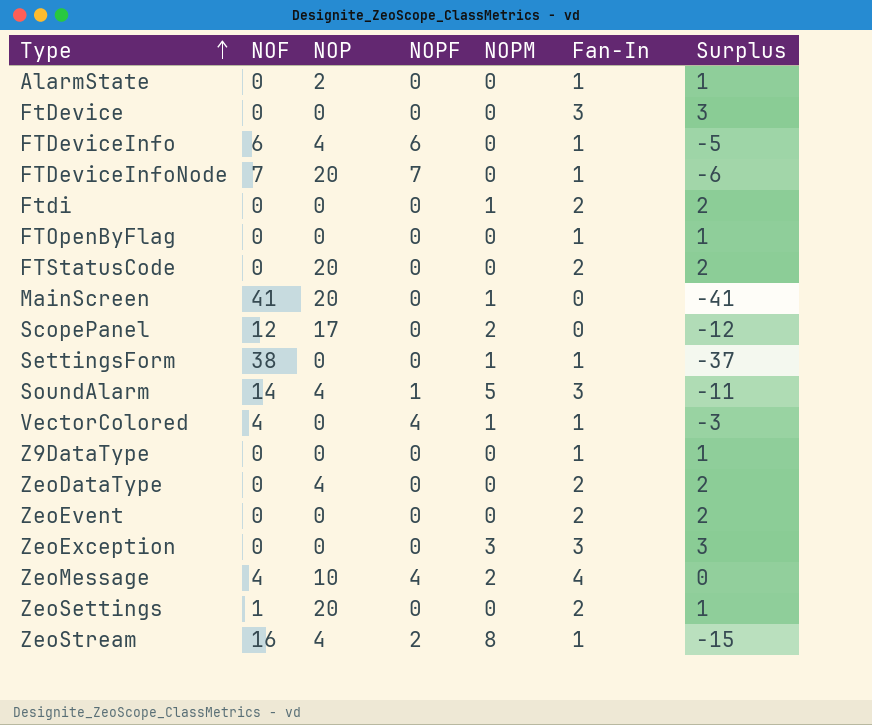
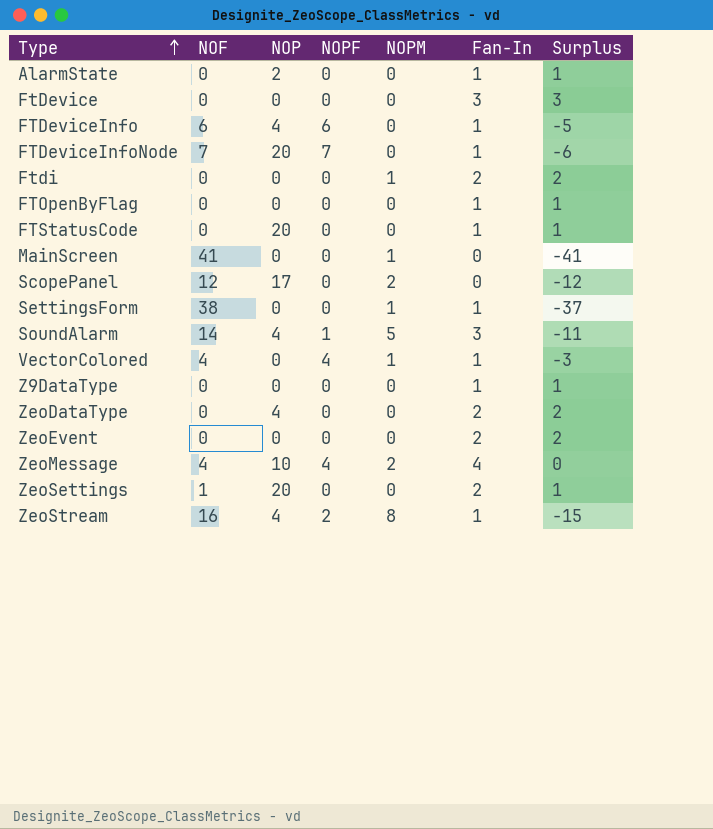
row ZeoException: 0 | 0 | 0 | 3 | 3 | 3 -> none
FTStatusCode | Fan-In: 2 -> 1
FTStatusCode | Surplus: 2 -> 1
MainScreen | NOP: 20 -> 0

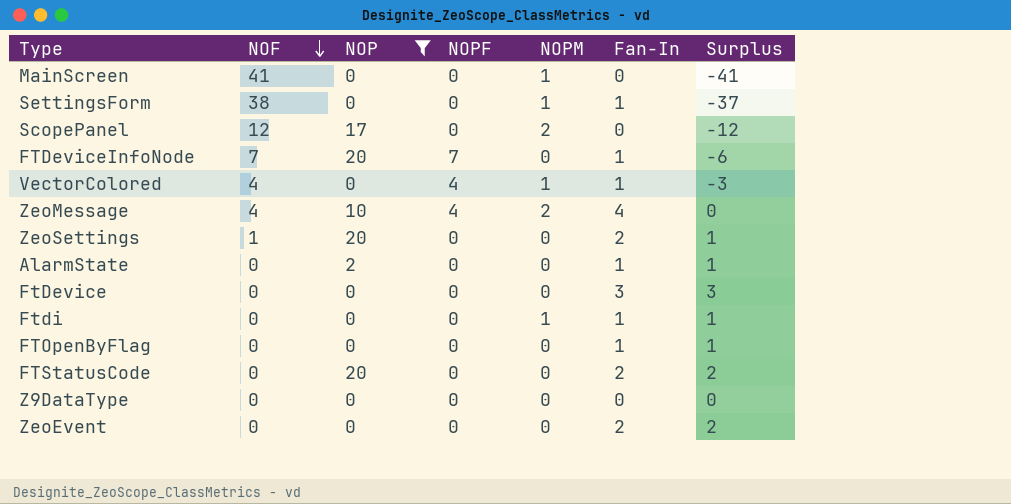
filter: none -> NOP != 4
row order: Type ascending -> NOF descending
Ftdi | Fan-In: 2 -> 1
Ftdi | Surplus: 2 -> 1
FTStatusCode | Fan-In: 1 -> 2
FTStatusCode | Surplus: 1 -> 2
Z9DataType | Fan-In: 1 -> 0
Z9DataType | Surplus: 1 -> 0

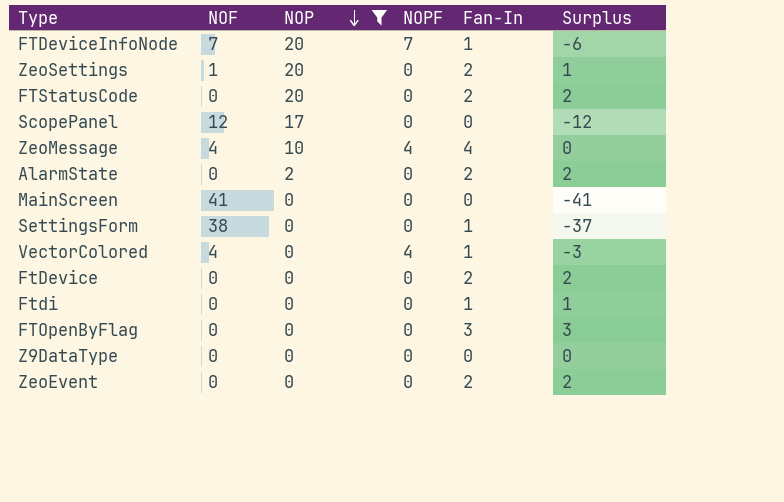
row order: NOF descending -> NOP descending
column NOPM | position: 5 -> none
AlarmState | Fan-In: 1 -> 2
AlarmState | Surplus: 1 -> 2
FtDevice | Fan-In: 3 -> 2
FtDevice | Surplus: 3 -> 2
FTOpenByFlag | Fan-In: 1 -> 3
FTOpenByFlag | Surplus: 1 -> 3

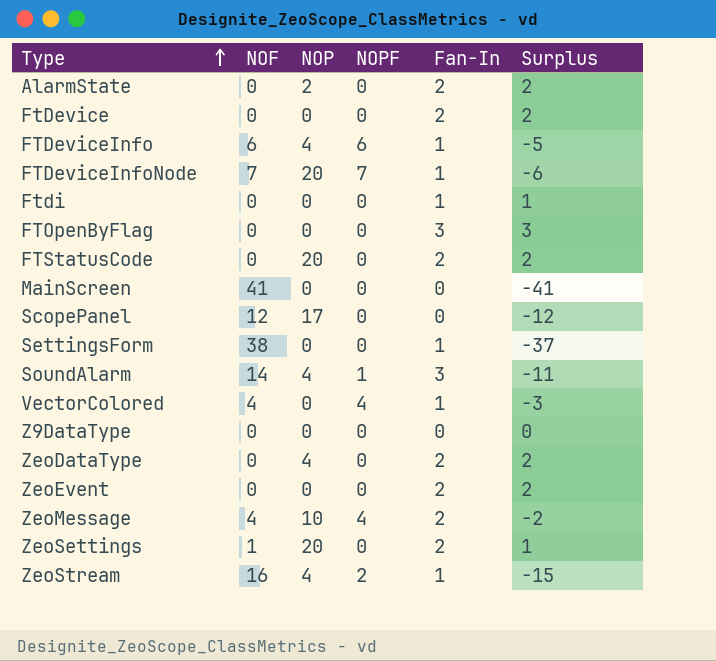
filter: NOP != 4 -> none
row order: NOP descending -> Type ascending
ZeoMessage | Fan-In: 4 -> 2
ZeoMessage | Surplus: 0 -> -2

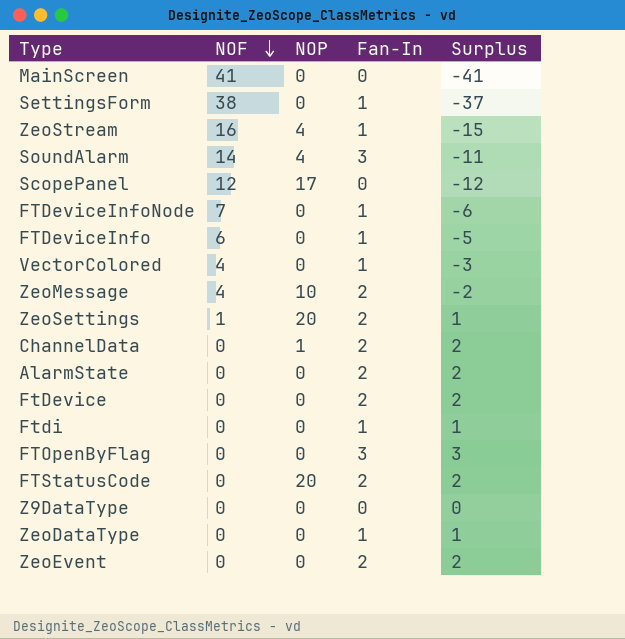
row order: Type ascending -> NOF descending
column NOPF | position: 4 -> none
FTDeviceInfoNode | NOP: 20 -> 0
FTDeviceInfo | NOP: 4 -> 0
row ChannelData: none -> 0 | 1 | 2 | 2
AlarmState | NOP: 2 -> 0
ZeoDataType | NOP: 4 -> 0
ZeoDataType | Fan-In: 2 -> 1
ZeoDataType | Surplus: 2 -> 1

